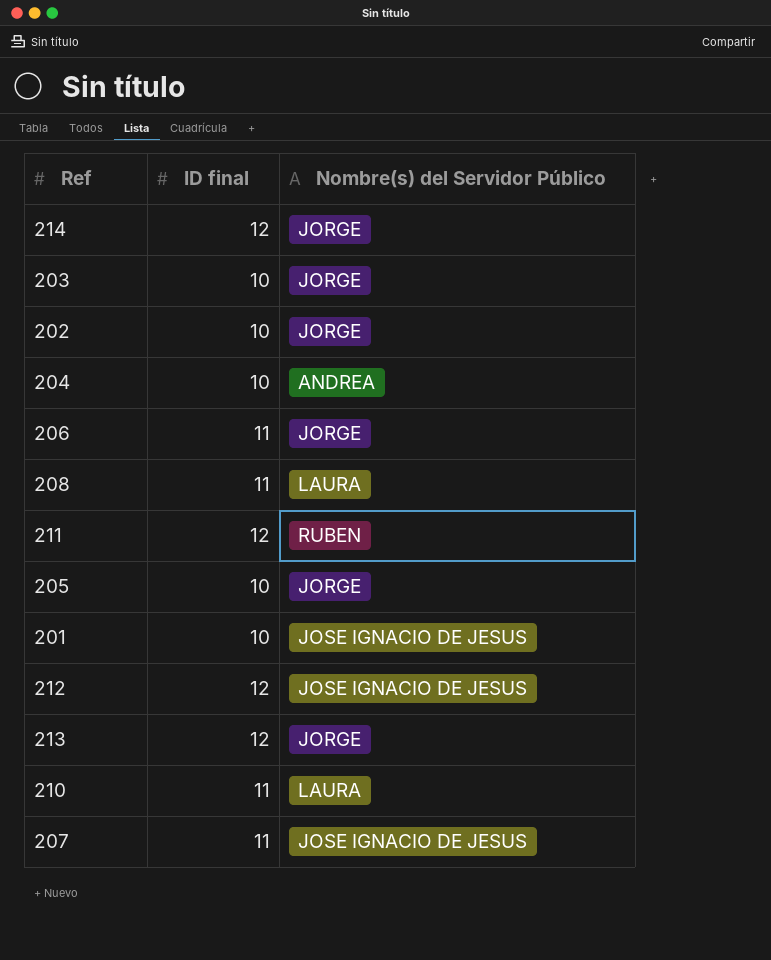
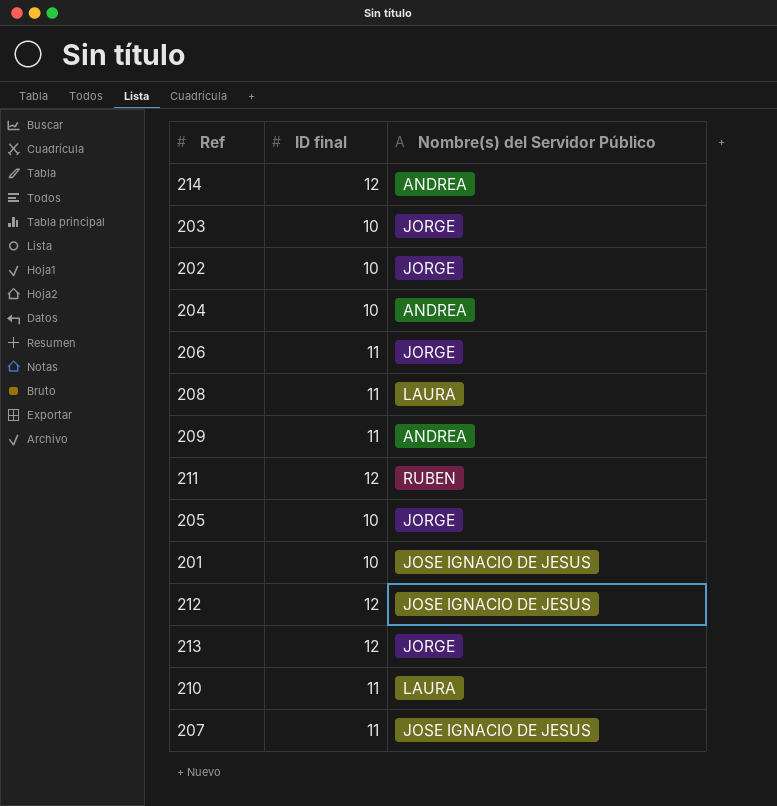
214 | Nombre(s) del Servidor Público: JORGE -> ANDREA
row 209: none -> 11 | ANDREA

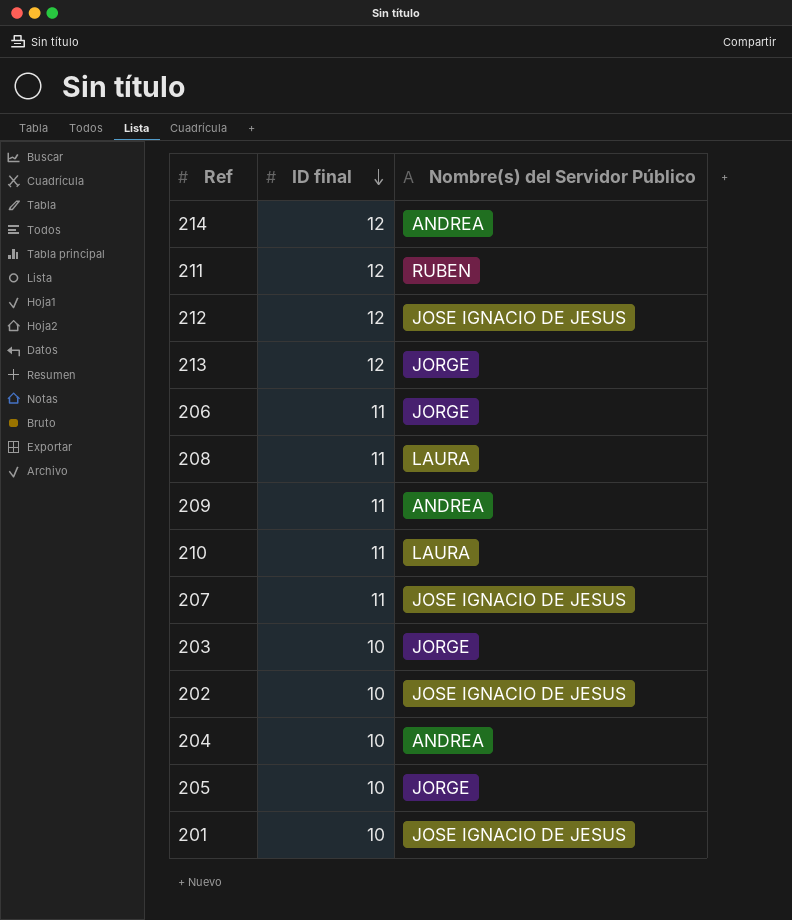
row order: none -> ID final descending
202 | Nombre(s) del Servidor Público: JORGE -> JOSE IGNACIO DE JESUS

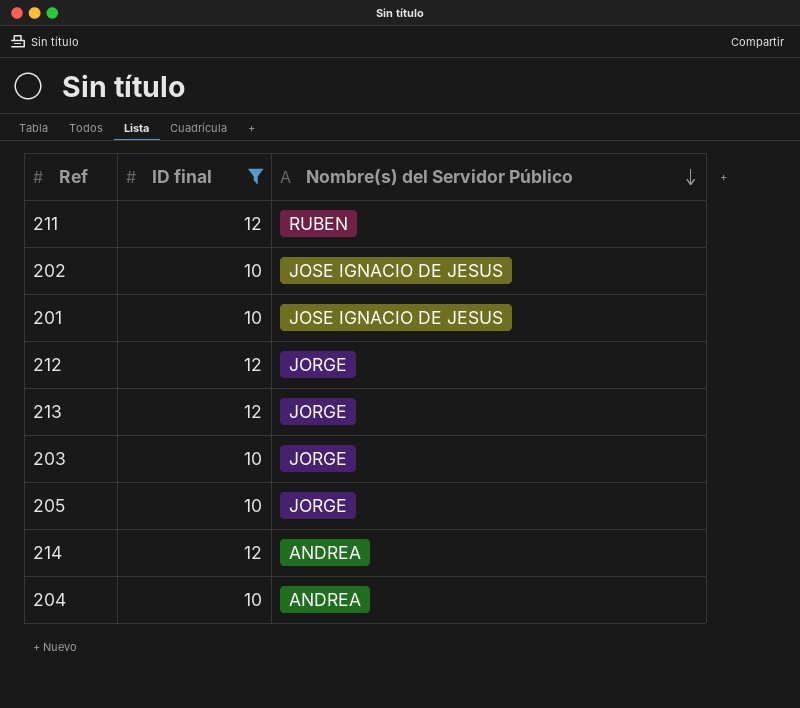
filter: none -> ID final != 11
row order: ID final descending -> Nombre(s) del Servidor Público descending
212 | Nombre(s) del Servidor Público: JOSE IGNACIO DE JESUS -> JORGE

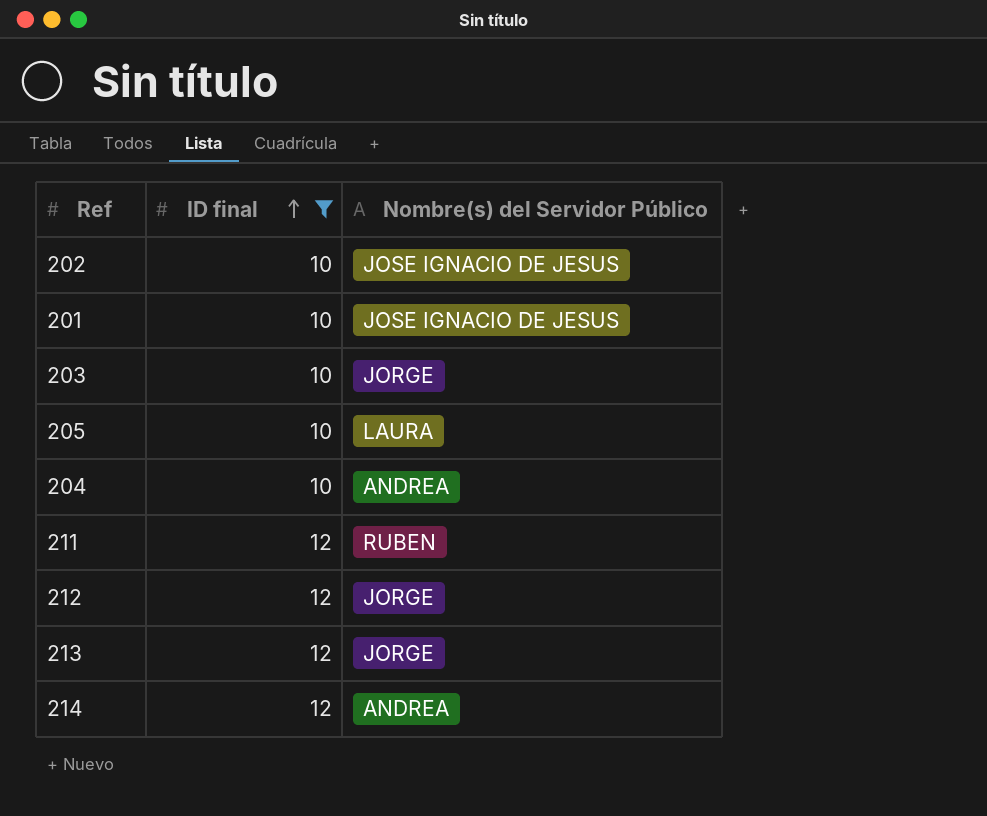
row order: Nombre(s) del Servidor Público descending -> ID final ascending
205 | Nombre(s) del Servidor Público: JORGE -> LAURA

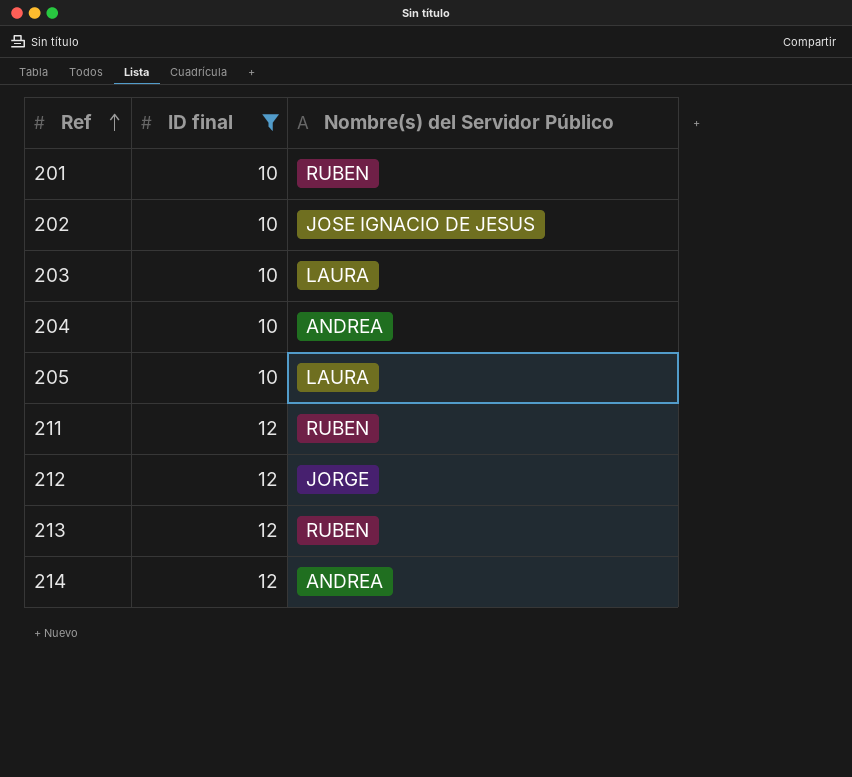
row order: ID final ascending -> Ref ascending
201 | Nombre(s) del Servidor Público: JOSE IGNACIO DE JESUS -> RUBEN
203 | Nombre(s) del Servidor Público: JORGE -> LAURA
213 | Nombre(s) del Servidor Público: JORGE -> RUBEN

